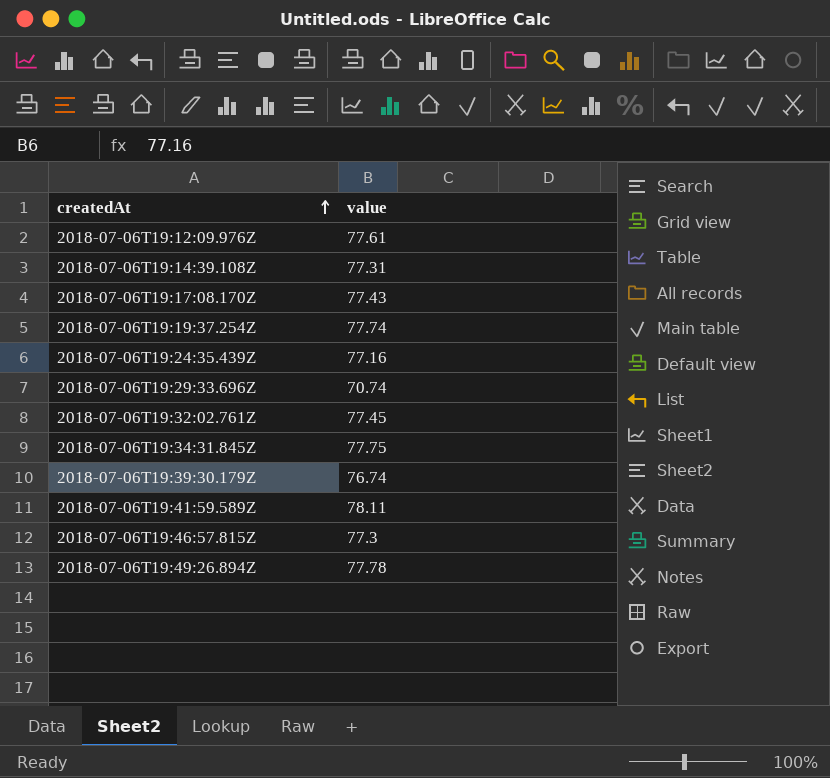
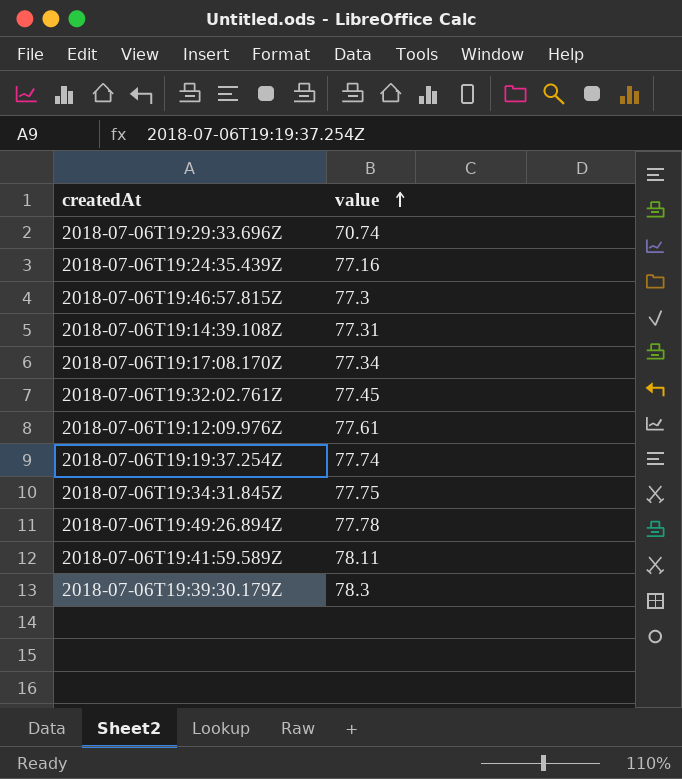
row order: createdAt ascending -> value ascending
2018-07-06T19:17:08.170Z | value: 77.43 -> 77.34
2018-07-06T19:39:30.179Z | value: 76.74 -> 78.3

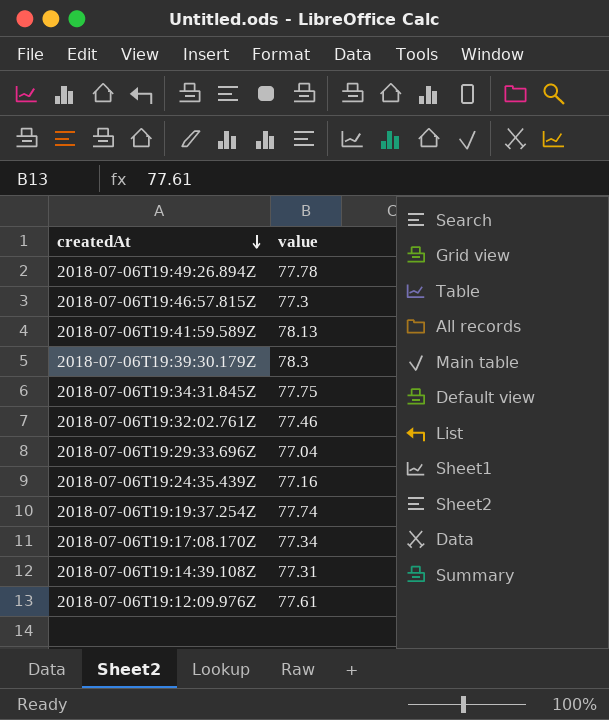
row order: value ascending -> createdAt descending
2018-07-06T19:41:59.589Z | value: 78.11 -> 78.13
2018-07-06T19:32:02.761Z | value: 77.45 -> 77.46
2018-07-06T19:29:33.696Z | value: 70.74 -> 77.04

